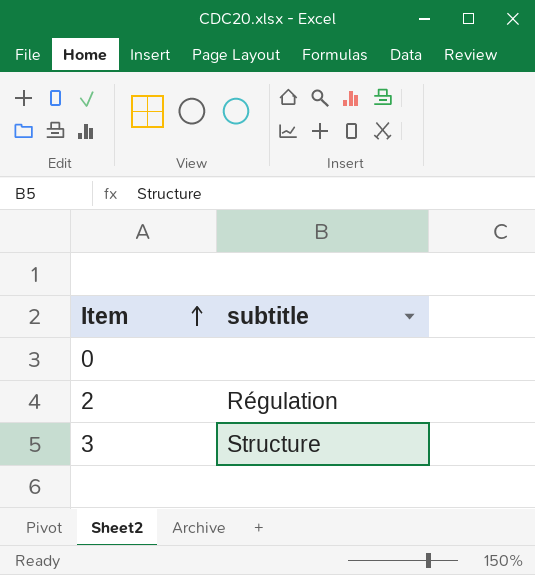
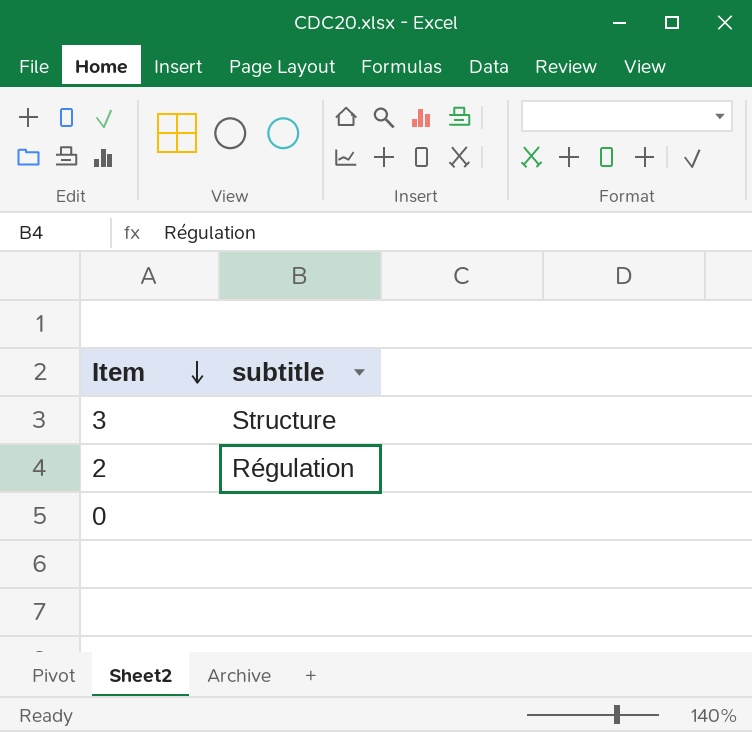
row order: Item ascending -> Item descending

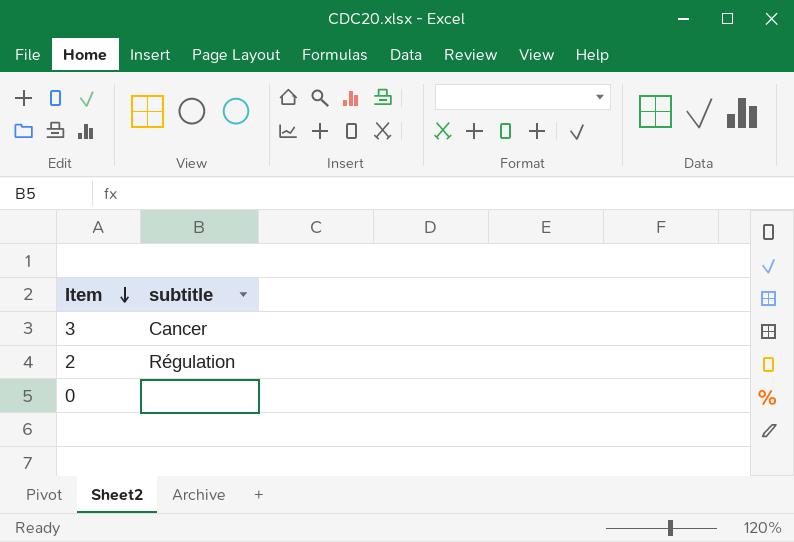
3 | subtitle: Structure -> Cancer

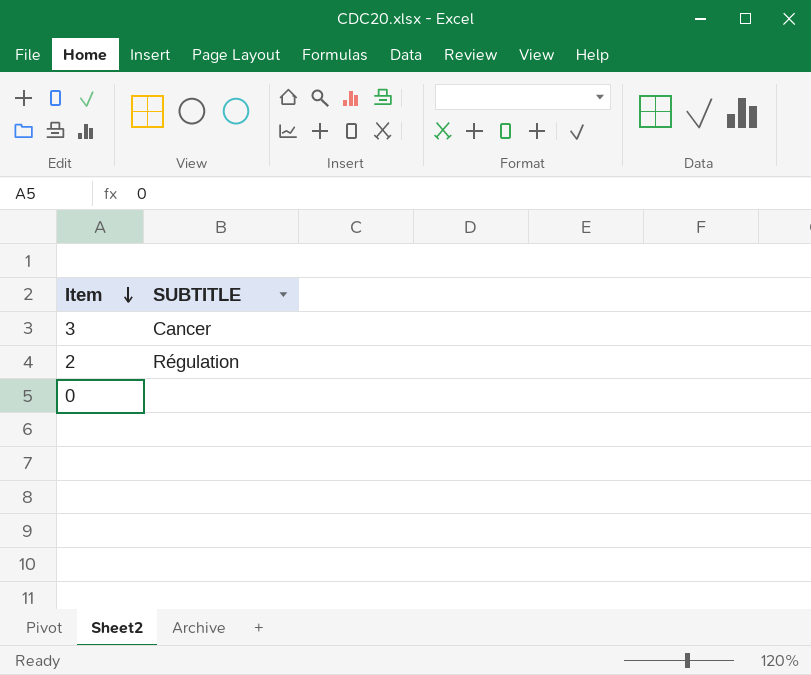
column name: subtitle -> SUBTITLE

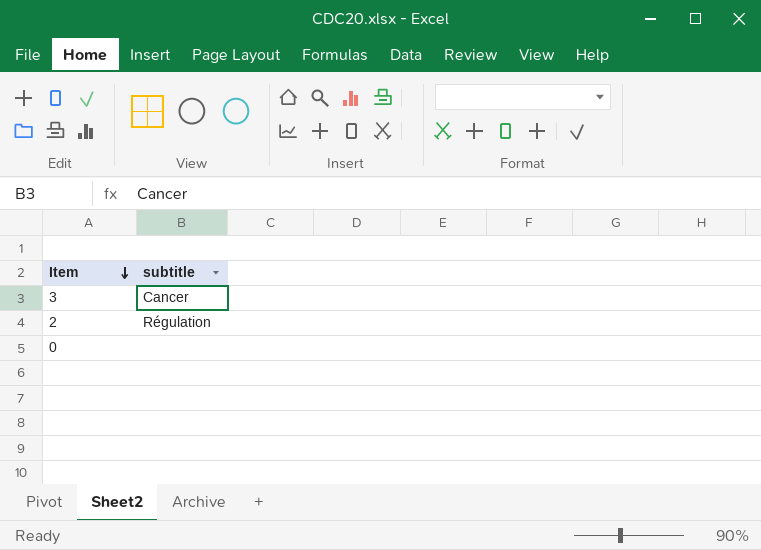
column name: SUBTITLE -> subtitle

